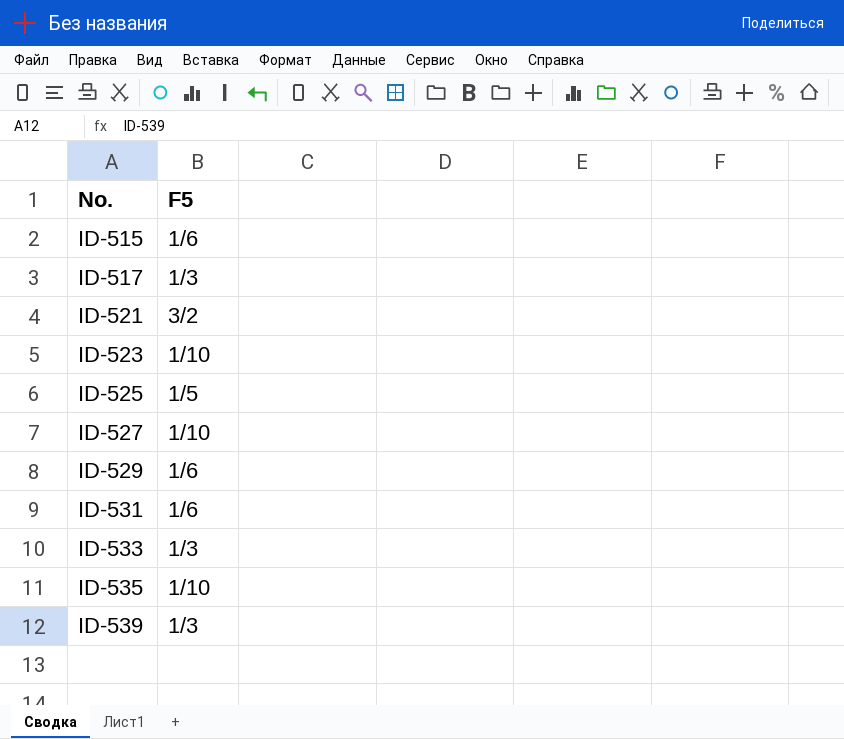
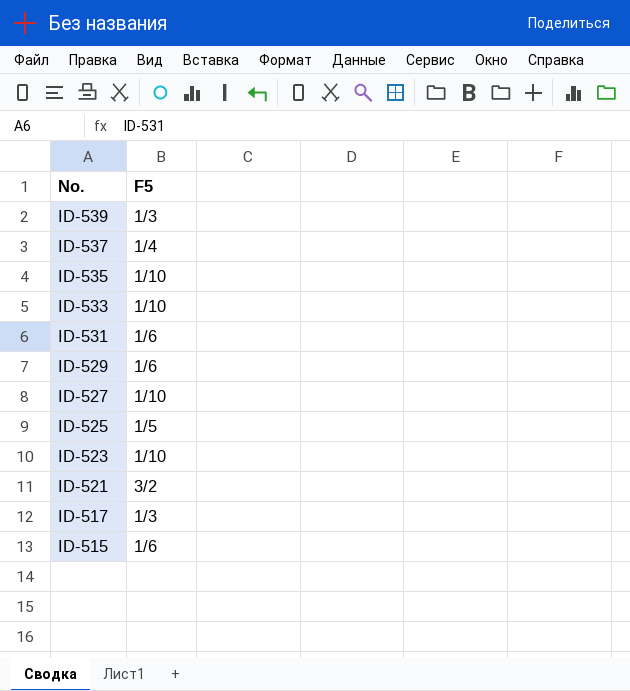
row order: No. ascending -> No. descending
row ID-537: none -> 1/4
ID-533 | F5: 1/3 -> 1/10

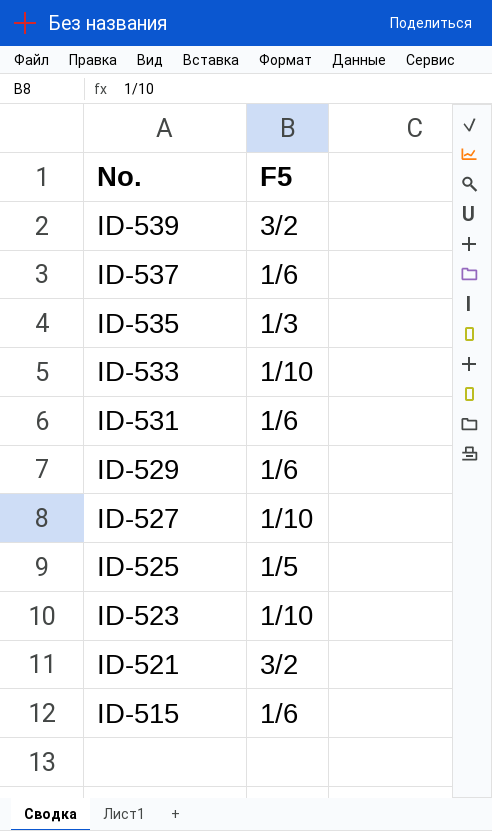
row ID-517: 1/3 -> none
ID-539 | F5: 1/3 -> 3/2
ID-537 | F5: 1/4 -> 1/6
ID-535 | F5: 1/10 -> 1/3

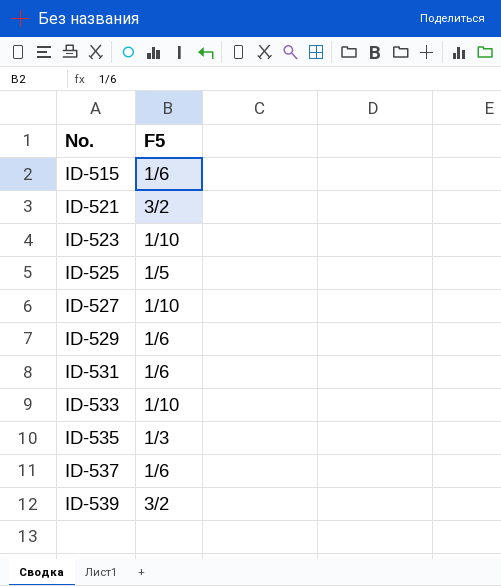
row order: No. descending -> No. ascending

